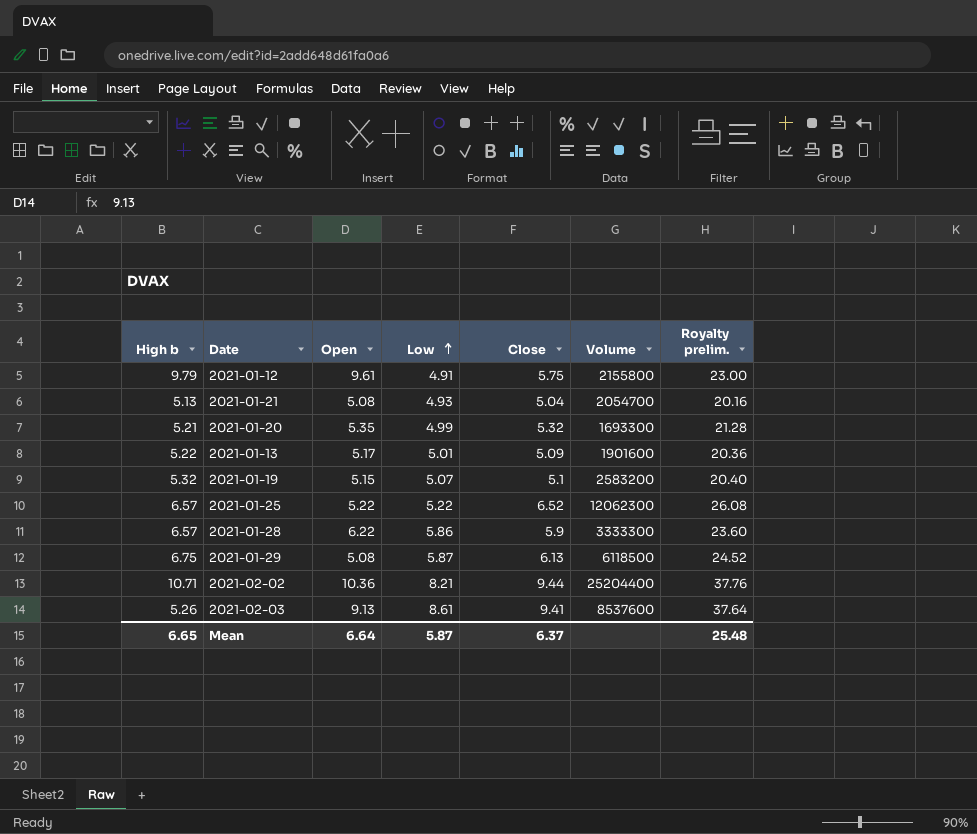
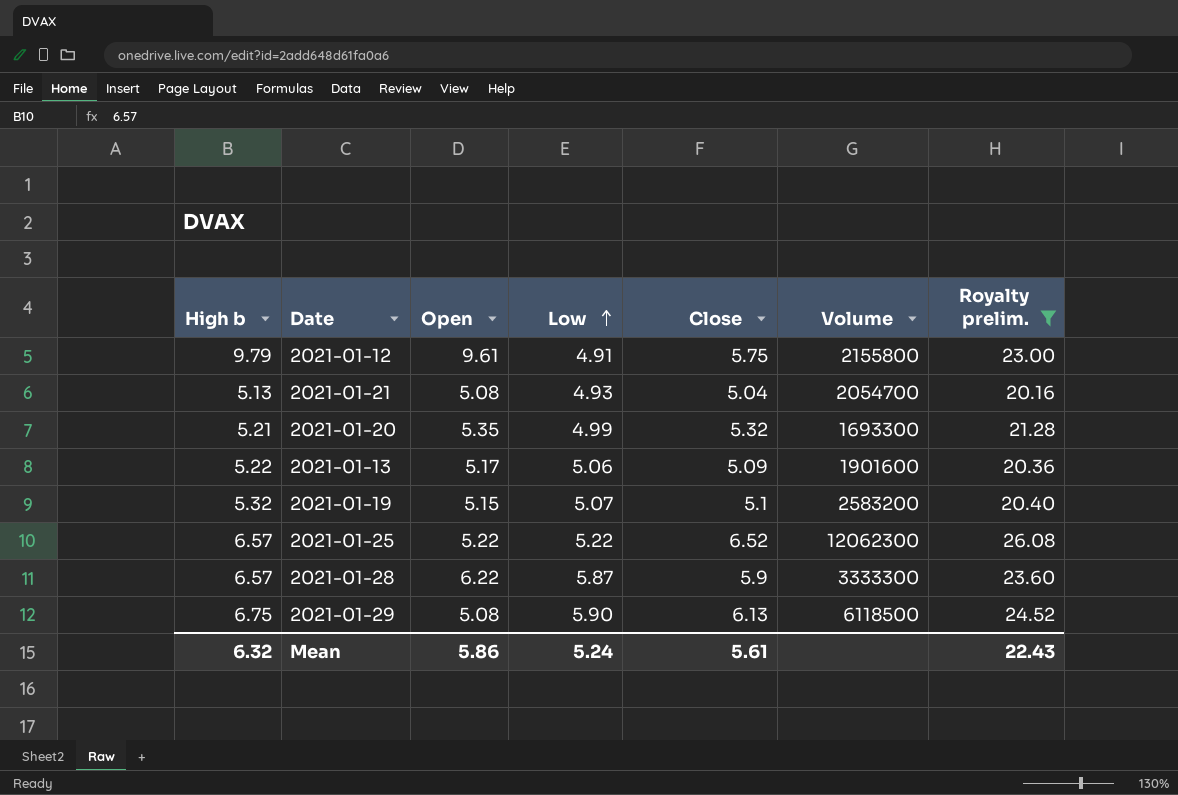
filter: none -> Royalty prelim. <= 26.08
2021-01-13 | Low: 5.01 -> 5.06
2021-01-28 | Low: 5.86 -> 5.87
2021-01-29 | Low: 5.87 -> 5.90
Mean | High b: 6.65 -> 6.32
Mean | Open: 6.64 -> 5.86
Mean | Low: 5.87 -> 5.24
Mean | Close: 6.37 -> 5.61
Mean | Royalty prelim.: 25.48 -> 22.43

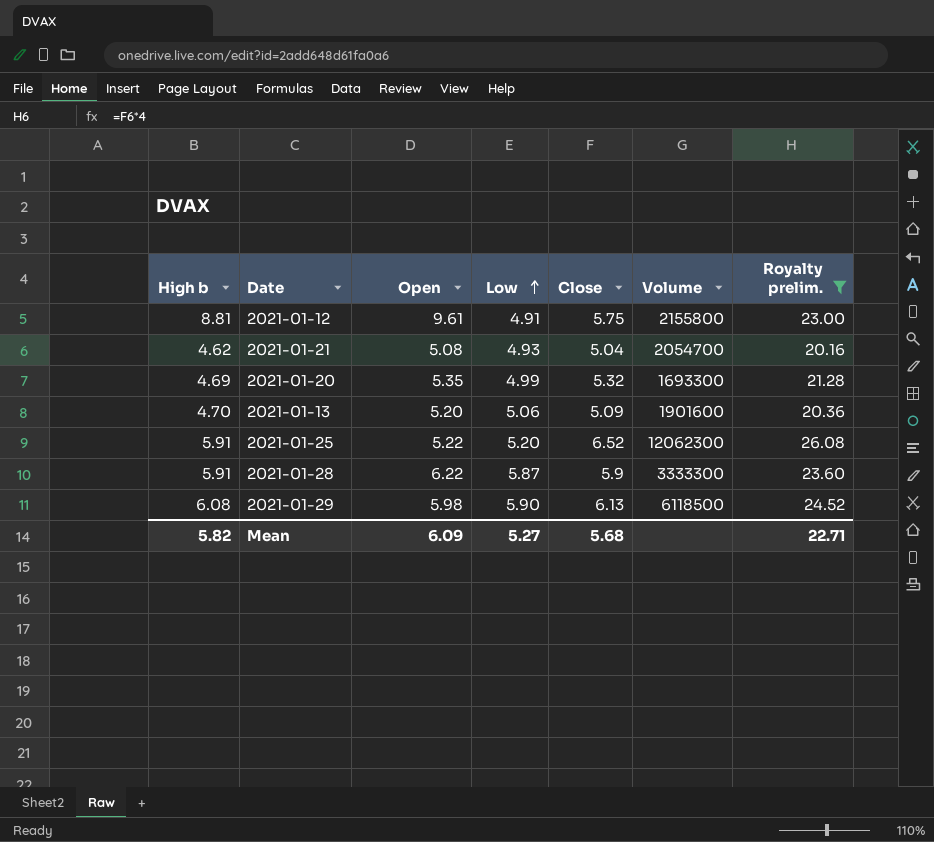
row 2021-01-19: 5.32 | 5.15 | 5.07 | 5.1 | 2583200 | 20.40 -> none
2021-01-12 | High b: 9.79 -> 8.81
2021-01-21 | High b: 5.13 -> 4.62
2021-01-20 | High b: 5.21 -> 4.69
2021-01-13 | High b: 5.22 -> 4.70
2021-01-13 | Open: 5.17 -> 5.20
2021-01-25 | High b: 6.57 -> 5.91
2021-01-25 | Low: 5.22 -> 5.20
2021-01-28 | High b: 6.57 -> 5.91
2021-01-29 | High b: 6.75 -> 6.08
2021-01-29 | Open: 5.08 -> 5.98
Mean | High b: 6.32 -> 5.82
Mean | Open: 5.86 -> 6.09
Mean | Low: 5.24 -> 5.27
Mean | Close: 5.61 -> 5.68
Mean | Royalty prelim.: 22.43 -> 22.71

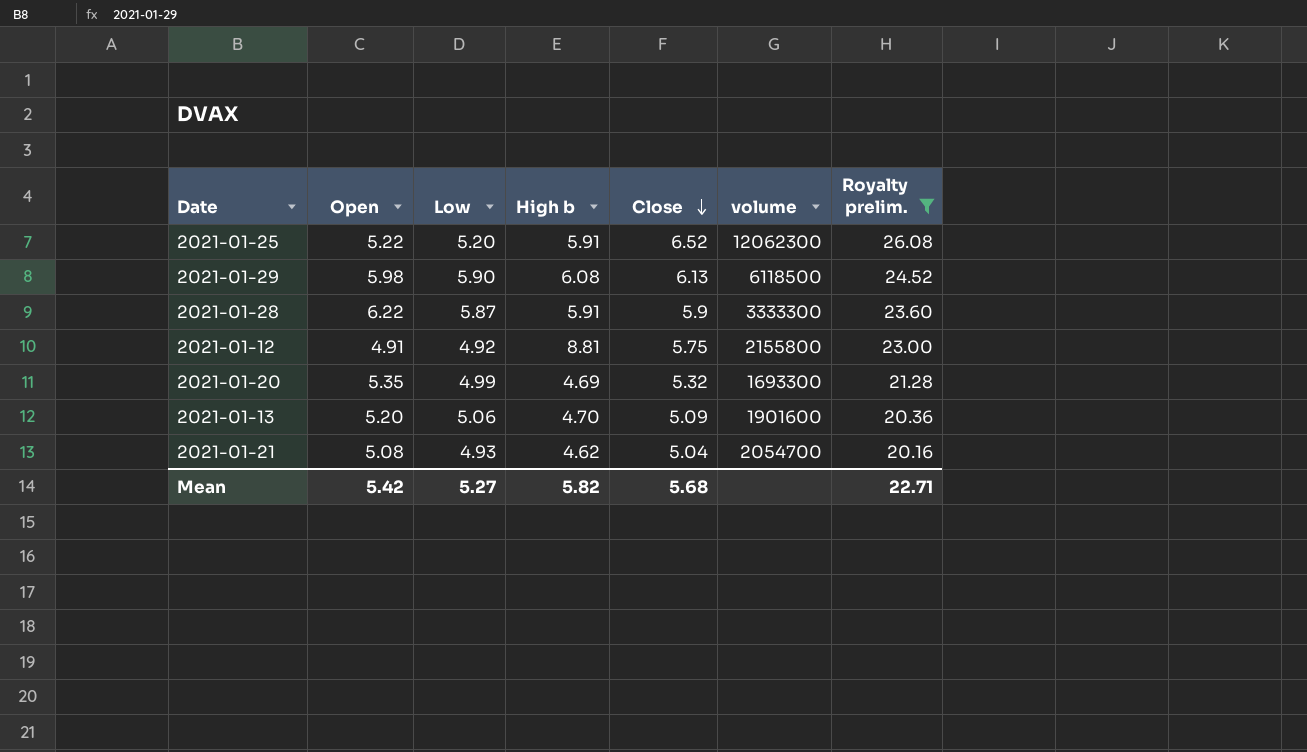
row order: Low ascending -> Close descending
column High b | position: 1 -> 4
column name: Volume -> volume
2021-01-12 | Open: 9.61 -> 4.91
2021-01-12 | Low: 4.91 -> 4.92
Mean | Open: 6.09 -> 5.42

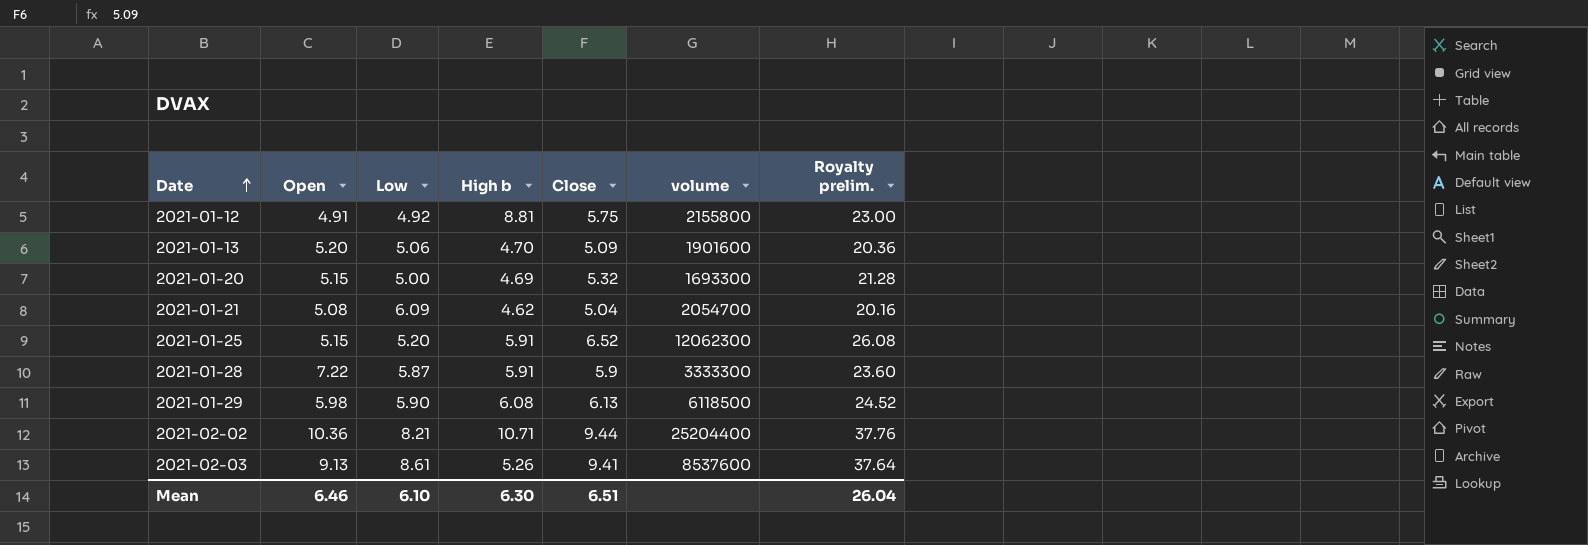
filter: Royalty prelim. <= 26.08 -> none
row order: Close descending -> Date ascending
2021-01-20 | Open: 5.35 -> 5.15
2021-01-20 | Low: 4.99 -> 5.00
2021-01-21 | Low: 4.93 -> 6.09
2021-01-25 | Open: 5.22 -> 5.15
2021-01-28 | Open: 6.22 -> 7.22
Mean | Open: 5.42 -> 6.46
Mean | Low: 5.27 -> 6.10
Mean | High b: 5.82 -> 6.30
Mean | Close: 5.68 -> 6.51
Mean | Royalty prelim.: 22.71 -> 26.04

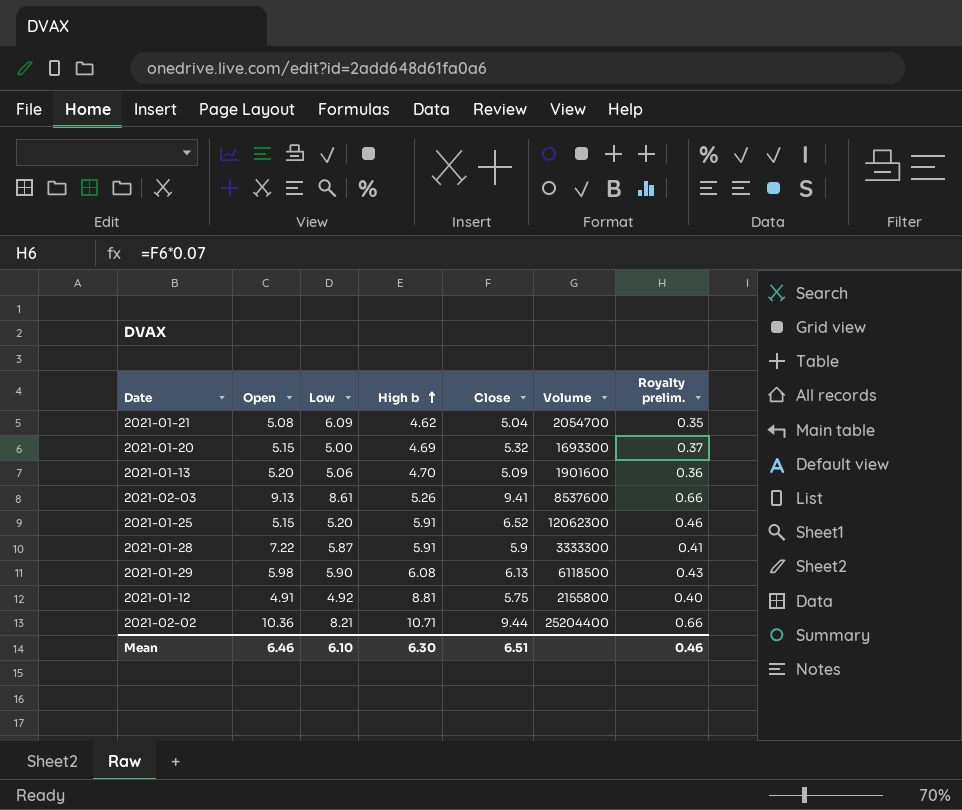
row order: Date ascending -> High b ascending
column name: volume -> Volume
column Royalty prelim. | formula: [Close] * 4 -> [Close] * 0.07
Mean | Royalty prelim.: 26.04 -> 0.46

